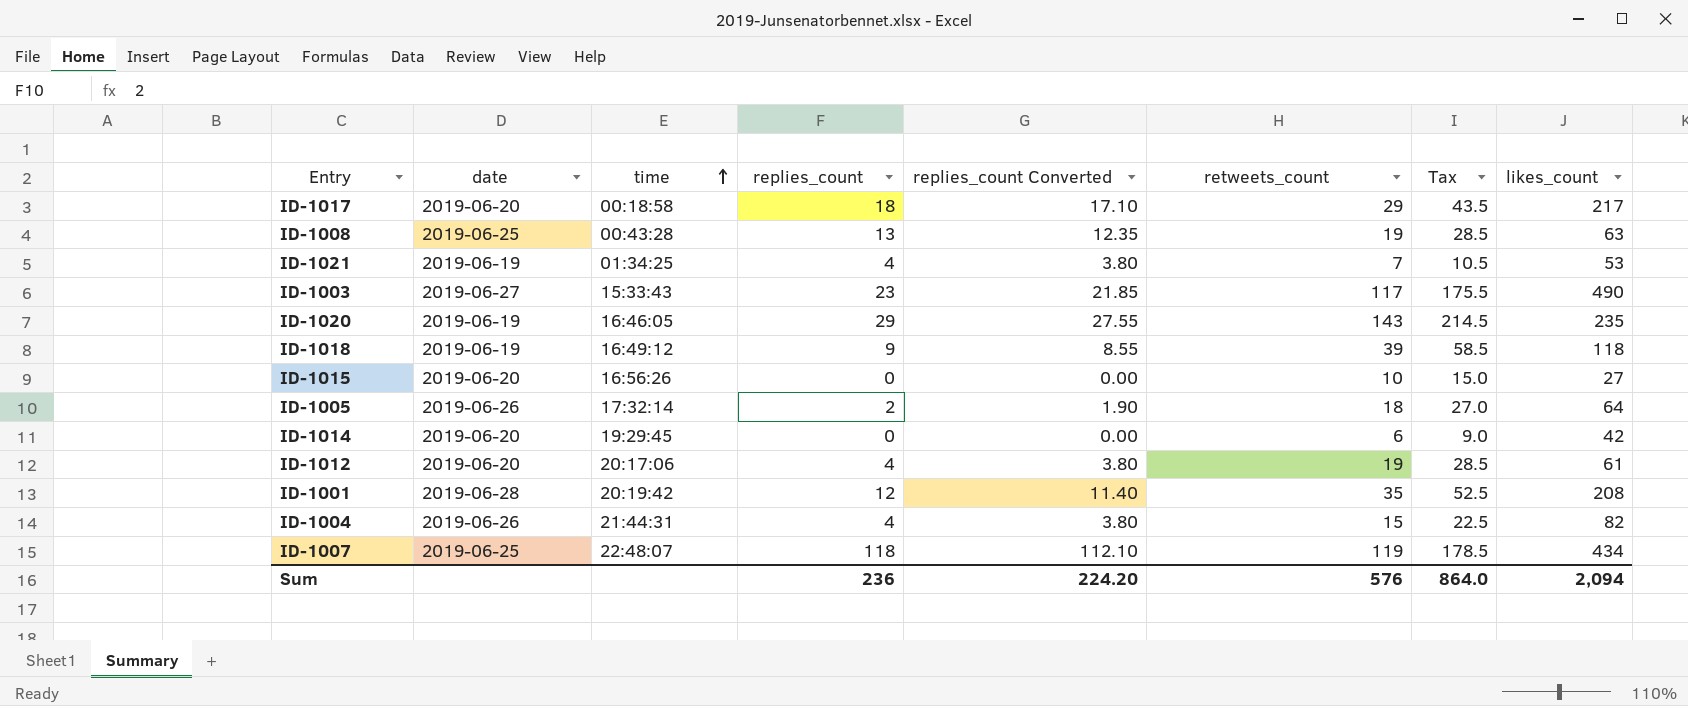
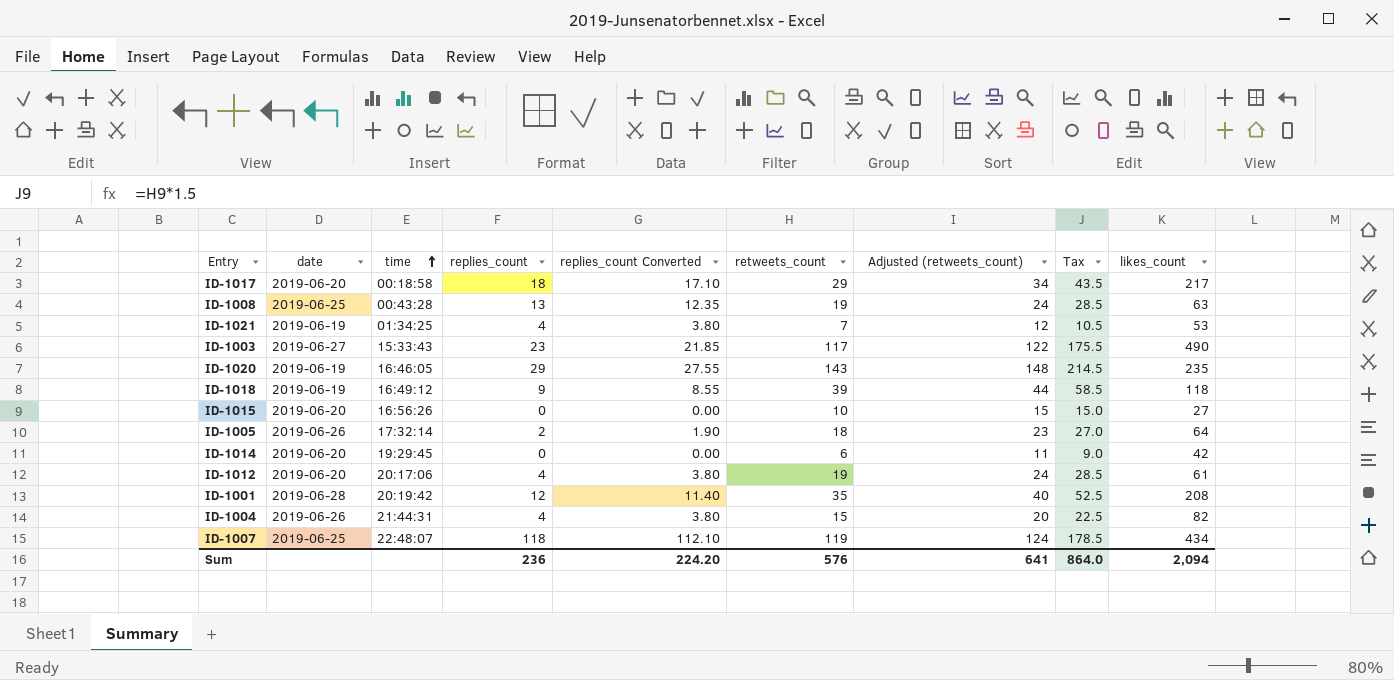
column Adjusted (retweets_count) | formula: none -> [retweets_count] + 5

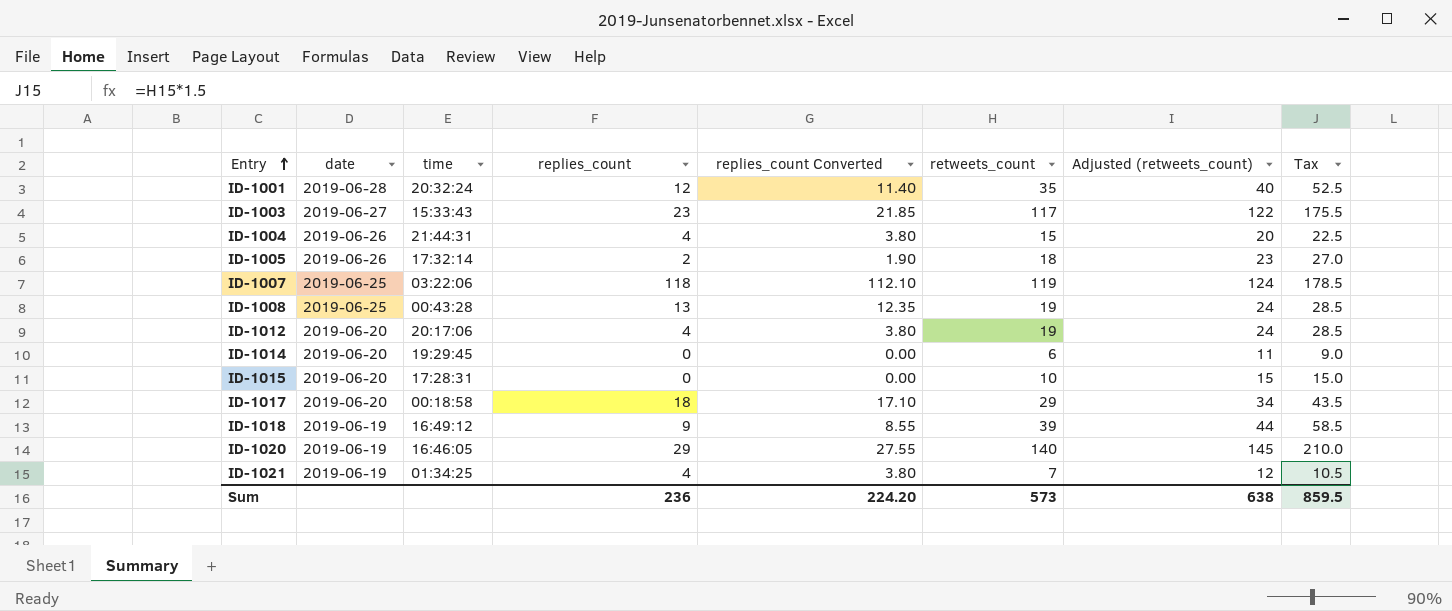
row order: time ascending -> Entry ascending
column likes_count | position: 9 -> none
ID-1001 | time: 20:19:42 -> 20:32:24
ID-1007 | time: 22:48:07 -> 03:22:06
ID-1015 | time: 16:56:26 -> 17:28:31
ID-1020 | retweets_count: 143 -> 140
ID-1020 | Adjusted (retweets_count): 148 -> 145
ID-1020 | Tax: 214.5 -> 210.0
Sum | retweets_count: 576 -> 573
Sum | Adjusted (retweets_count): 641 -> 638
Sum | Tax: 864.0 -> 859.5

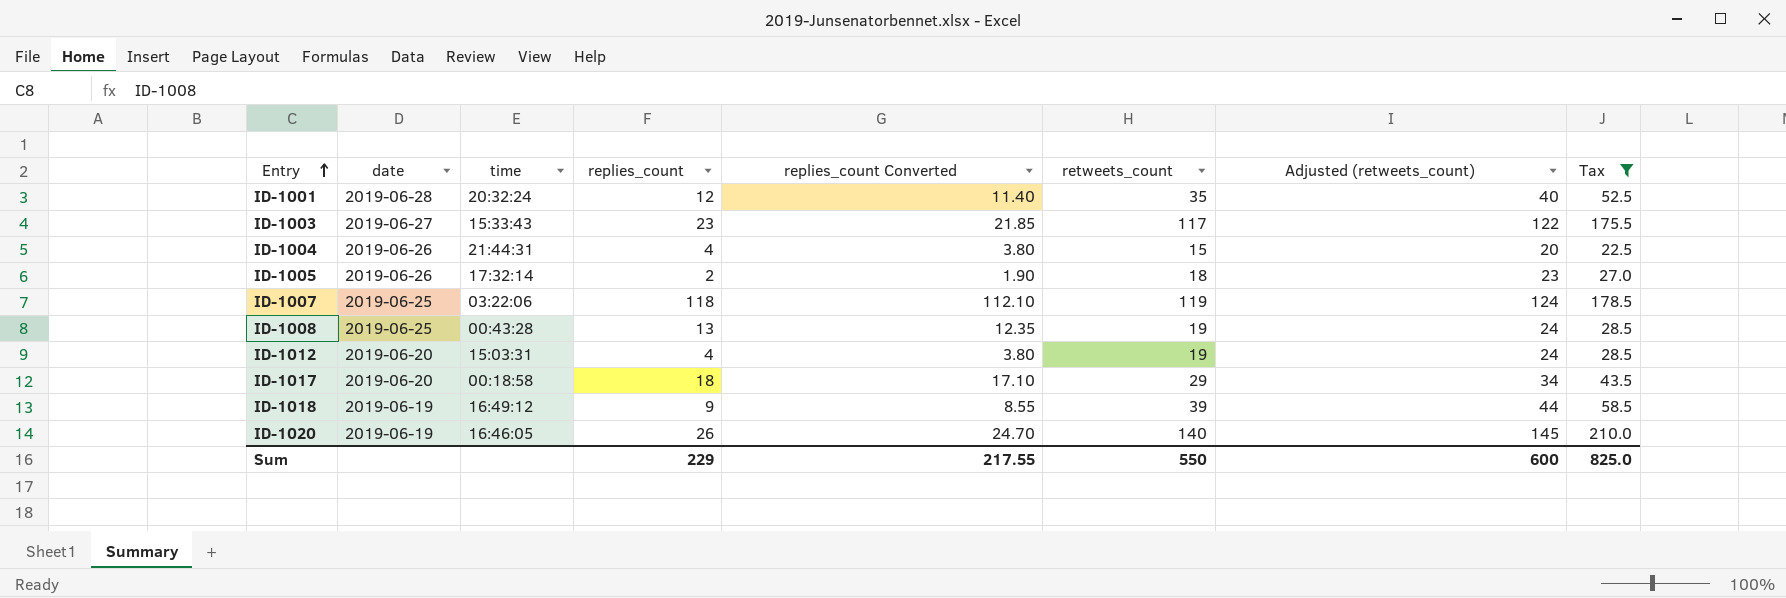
filter: none -> Tax >= 22.5
ID-1012 | time: 20:17:06 -> 15:03:31
ID-1020 | replies_count: 29 -> 26
ID-1020 | replies_count Converted: 27.55 -> 24.70
Sum | replies_count: 236 -> 229
Sum | replies_count Converted: 224.20 -> 217.55
Sum | retweets_count: 573 -> 550
Sum | Adjusted (retweets_count): 638 -> 600
Sum | Tax: 859.5 -> 825.0

